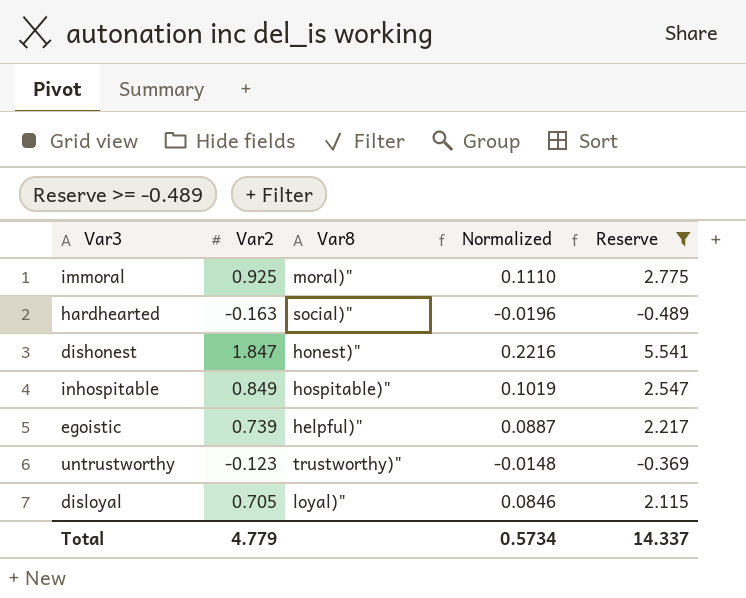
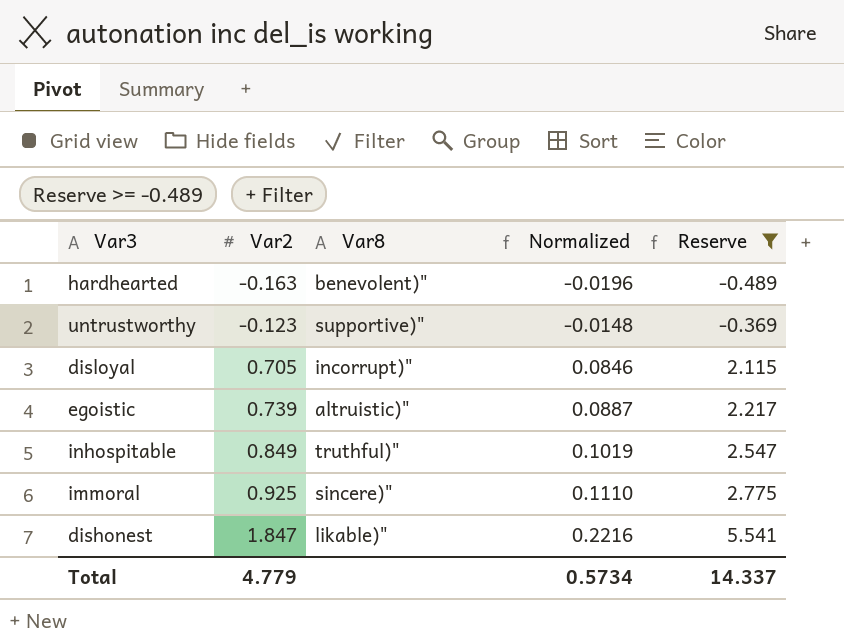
row order: none -> Var2 ascending
hardhearted | Var8: social)" -> benevolent)"
untrustworthy | Var8: trustworthy)" -> supportive)"
disloyal | Var8: loyal)" -> incorrupt)"
egoistic | Var8: helpful)" -> altruistic)"
inhospitable | Var8: hospitable)" -> truthful)"
immoral | Var8: moral)" -> sincere)"
dishonest | Var8: honest)" -> likable)"

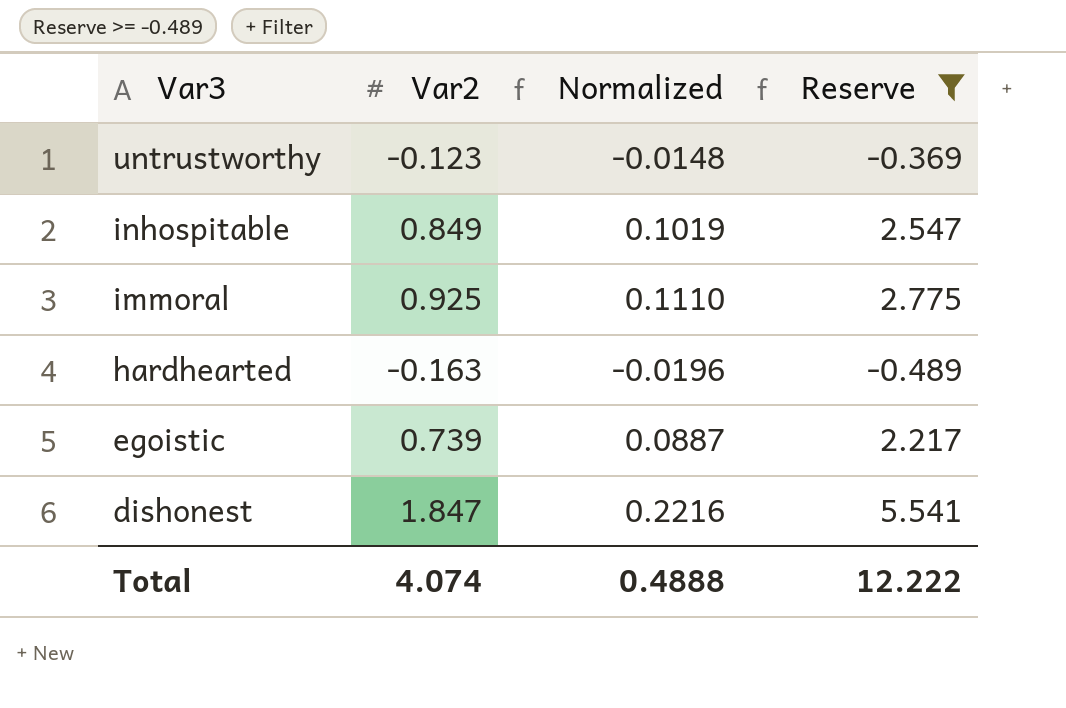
row order: Var2 ascending -> Var3 descending
column Var8 | position: 3 -> none
row disloyal: 0.705 | incorrupt)" | 0.0846 | 2.115 -> none
Total | Var2: 4.779 -> 4.074
Total | Normalized: 0.5734 -> 0.4888
Total | Reserve: 14.337 -> 12.222

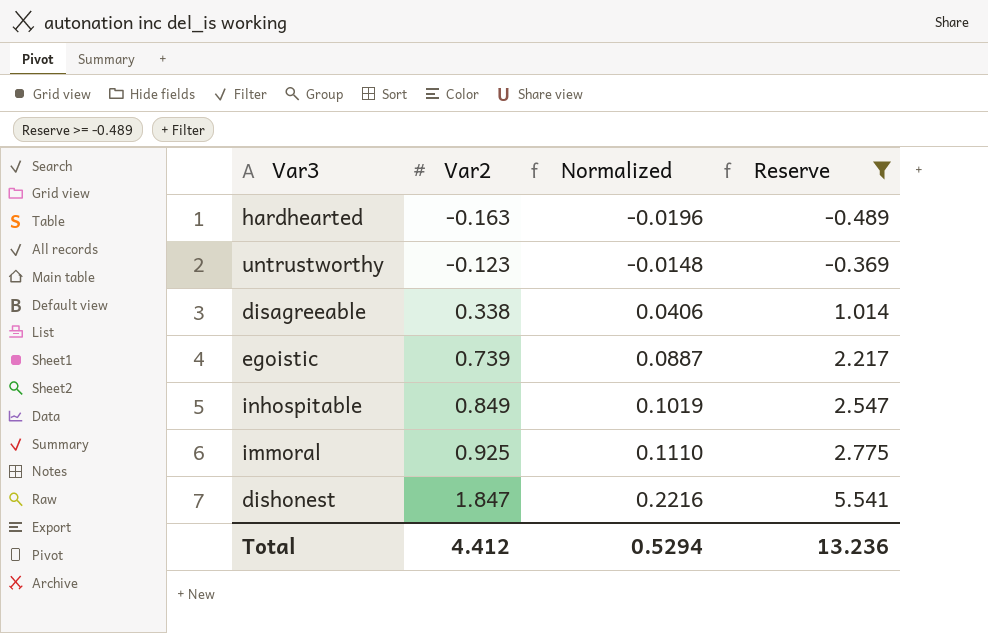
row order: Var3 descending -> Var2 ascending
row disagreeable: none -> 0.338 | 0.0406 | 1.014
Total | Var2: 4.074 -> 4.412
Total | Normalized: 0.4888 -> 0.5294
Total | Reserve: 12.222 -> 13.236

